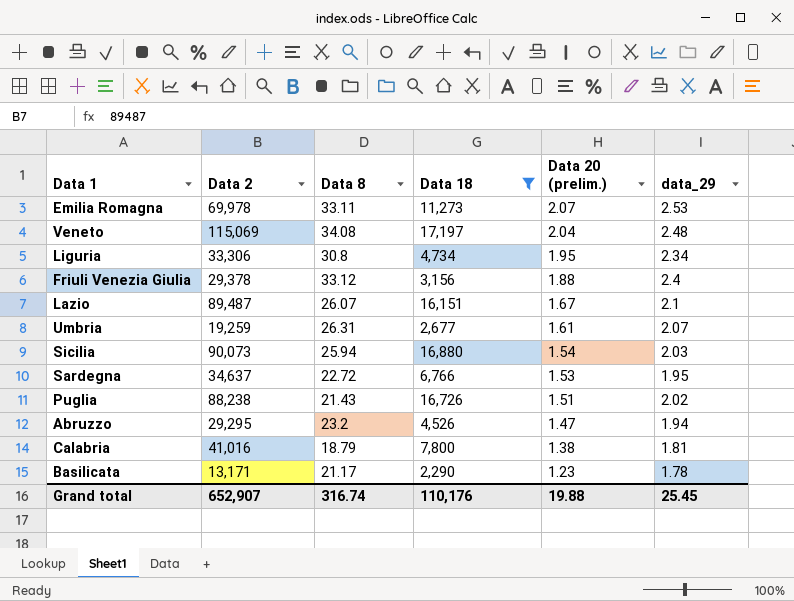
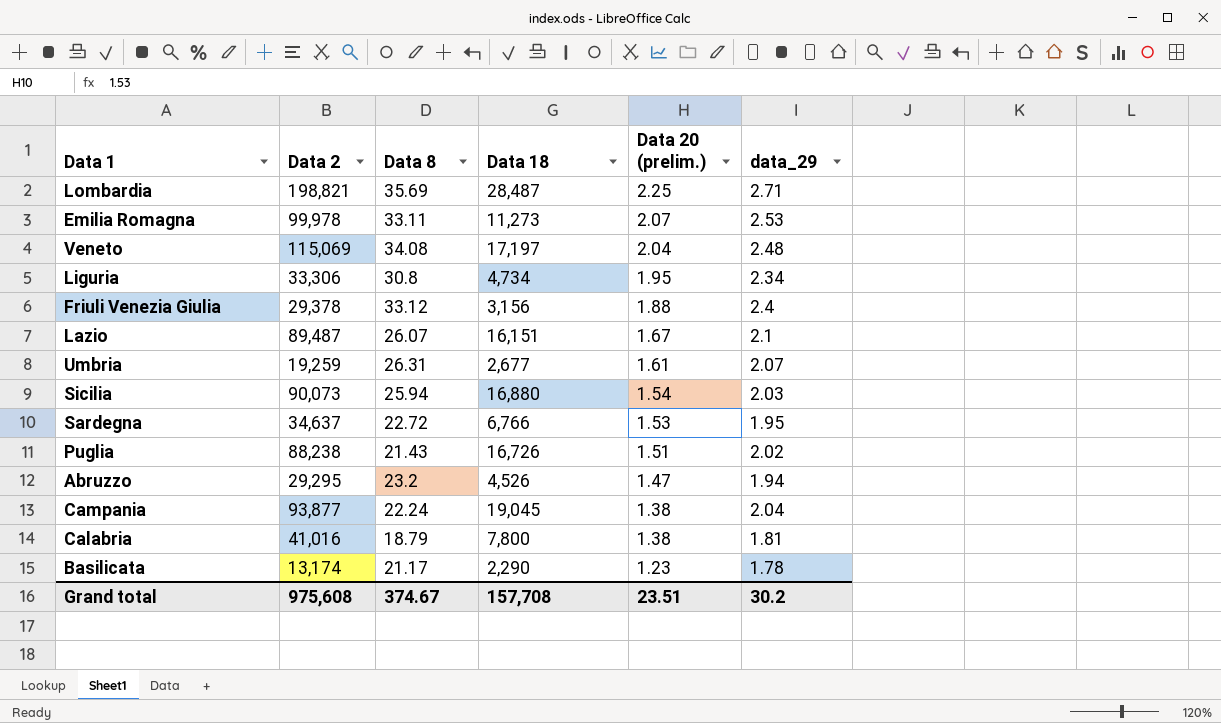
filter: Data 18 <= 17,197 -> none
Emilia Romagna | Data 2: 69,978 -> 99,978
Basilicata | Data 2: 13,171 -> 13,174
Grand total | Data 2: 652,907 -> 975,608
Grand total | Data 8: 316.74 -> 374.67
Grand total | Data 18: 110,176 -> 157,708
Grand total | Data 20 (prelim.): 19.88 -> 23.51
Grand total | data_29: 25.45 -> 30.2

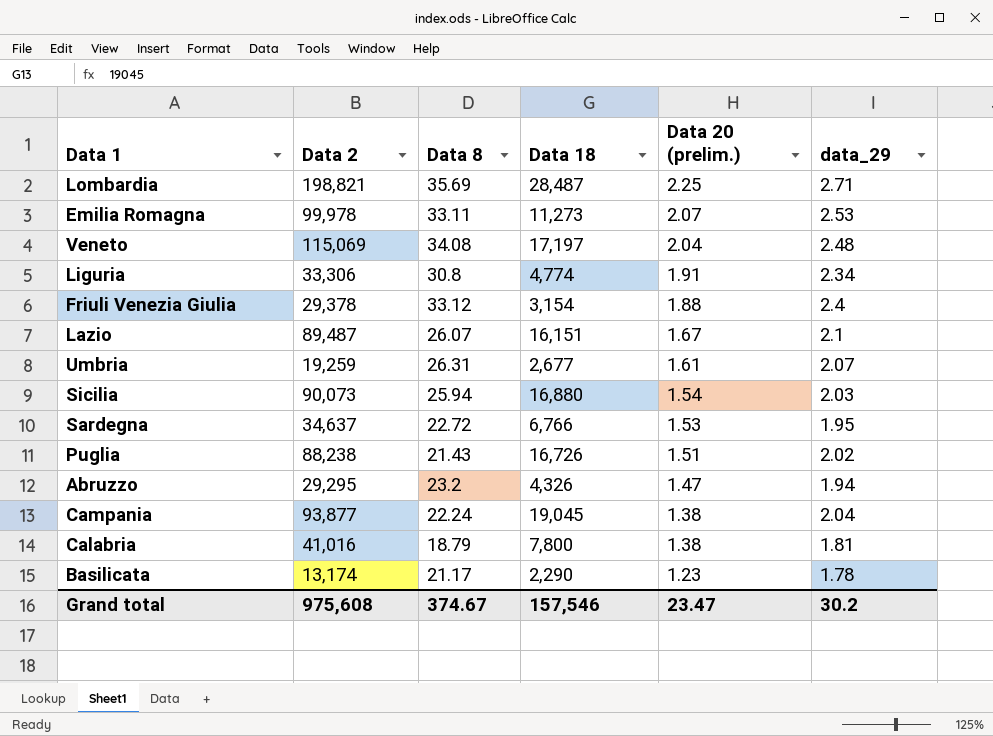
Liguria | Data 18: 4,734 -> 4,774
Liguria | Data 20 (prelim.): 1.95 -> 1.91
Friuli Venezia Giulia | Data 18: 3,156 -> 3,154
Abruzzo | Data 18: 4,526 -> 4,326
Grand total | Data 18: 157,708 -> 157,546
Grand total | Data 20 (prelim.): 23.51 -> 23.47

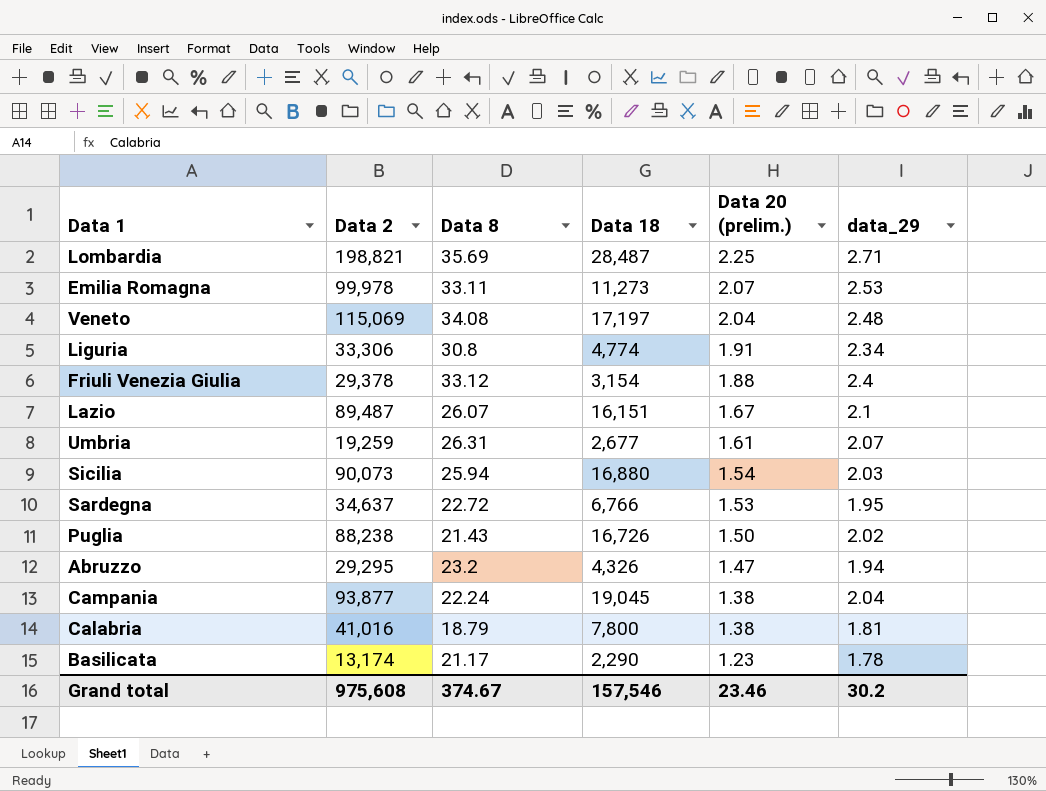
Puglia | Data 20 (prelim.): 1.51 -> 1.50
Grand total | Data 20 (prelim.): 23.47 -> 23.46

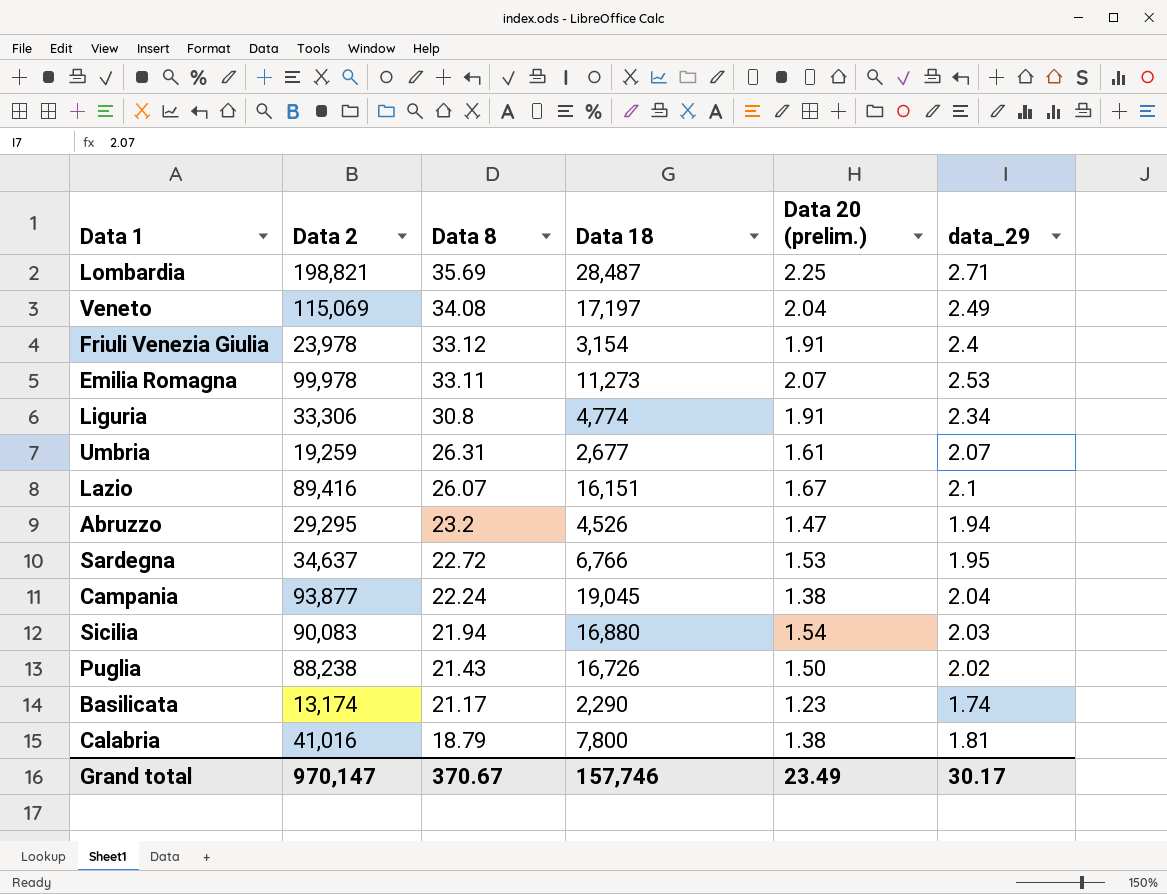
row order: Data 20 (prelim.) descending -> Data 8 descending
Veneto | data_29: 2.48 -> 2.49
Friuli Venezia Giulia | Data 2: 29,378 -> 23,978
Friuli Venezia Giulia | Data 20 (prelim.): 1.88 -> 1.91
Lazio | Data 2: 89,487 -> 89,416
Abruzzo | Data 18: 4,326 -> 4,526
Sicilia | Data 2: 90,073 -> 90,083
Sicilia | Data 8: 25.94 -> 21.94
Basilicata | data_29: 1.78 -> 1.74
Grand total | Data 2: 975,608 -> 970,147
Grand total | Data 8: 374.67 -> 370.67
Grand total | Data 18: 157,546 -> 157,746
Grand total | Data 20 (prelim.): 23.46 -> 23.49
Grand total | data_29: 30.2 -> 30.17

